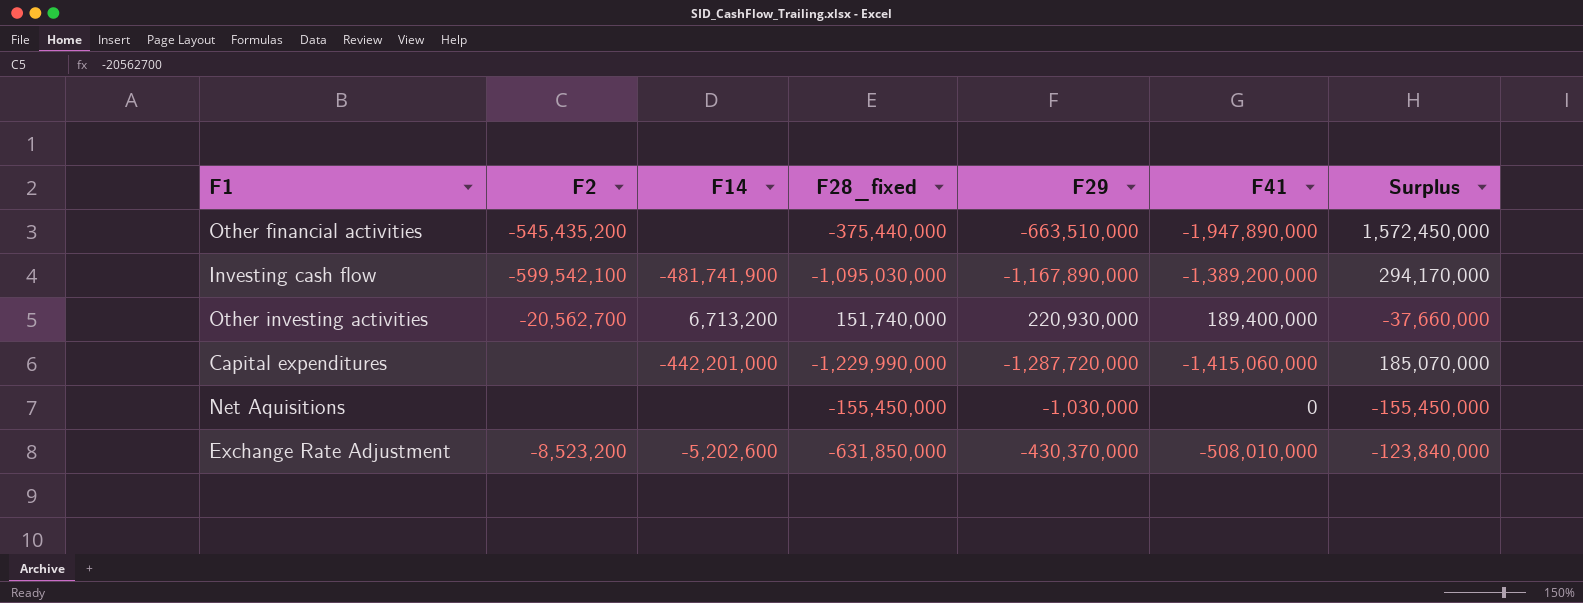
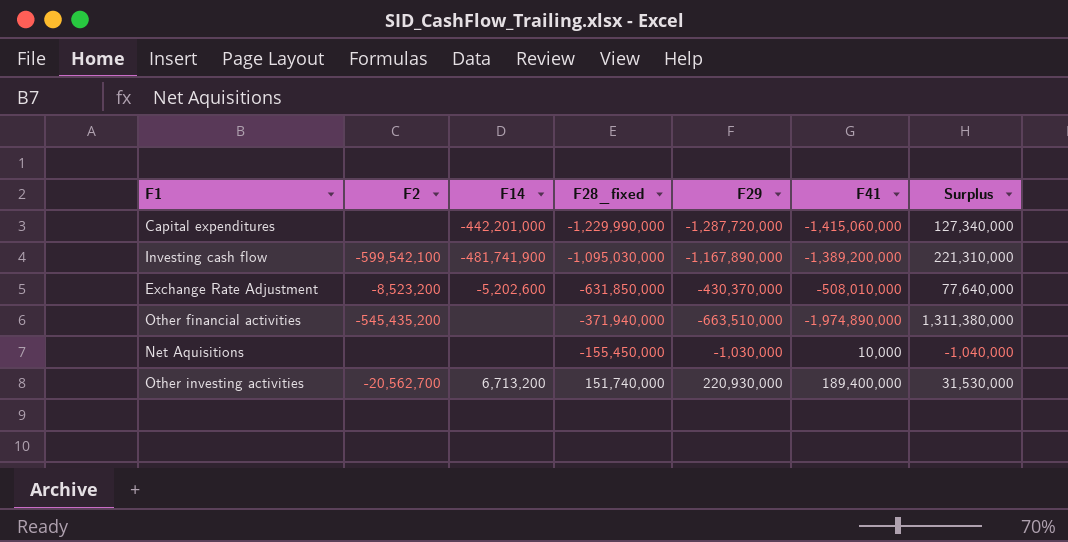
row order: none -> F28_fixed ascending
column Surplus | formula: [F28_fixed] - [F41] -> [F29] - [F41]
Other financial activities | F28_fixed: -375,440,000 -> -371,940,000
Other financial activities | F41: -1,947,890,000 -> -1,974,890,000
Net Aquisitions | F41: 0 -> 10,000

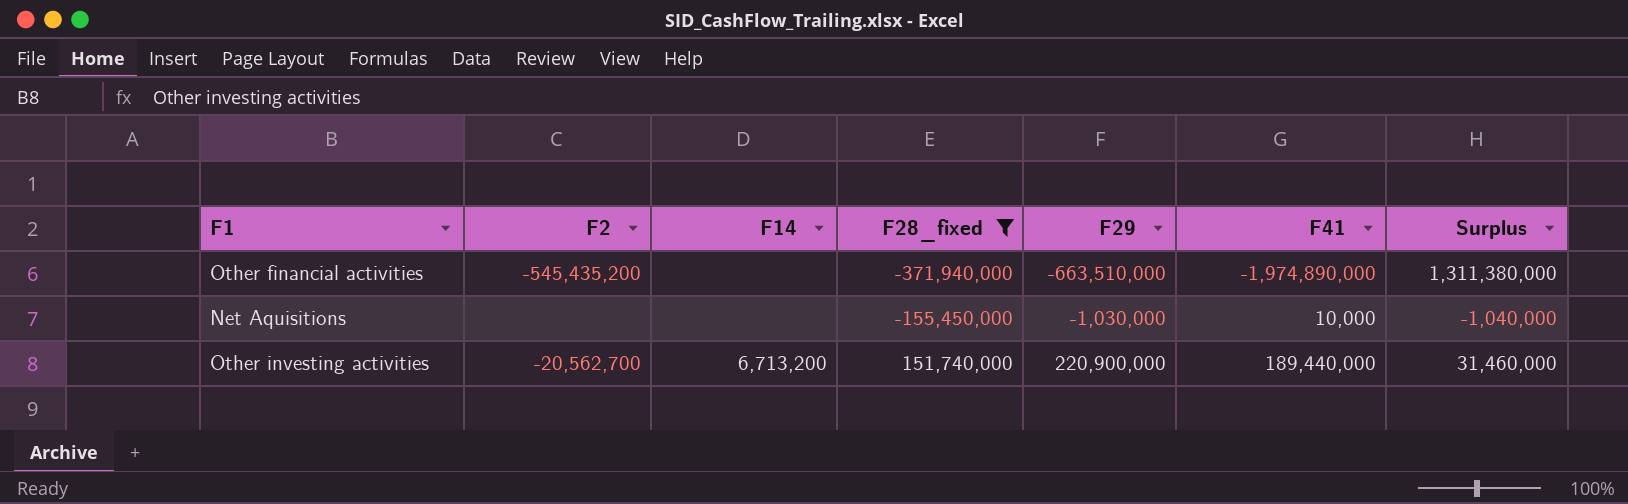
filter: none -> F28_fixed >= -371,940,000
Other investing activities | F29: 220,930,000 -> 220,900,000
Other investing activities | F41: 189,400,000 -> 189,440,000
Other investing activities | Surplus: 31,530,000 -> 31,460,000

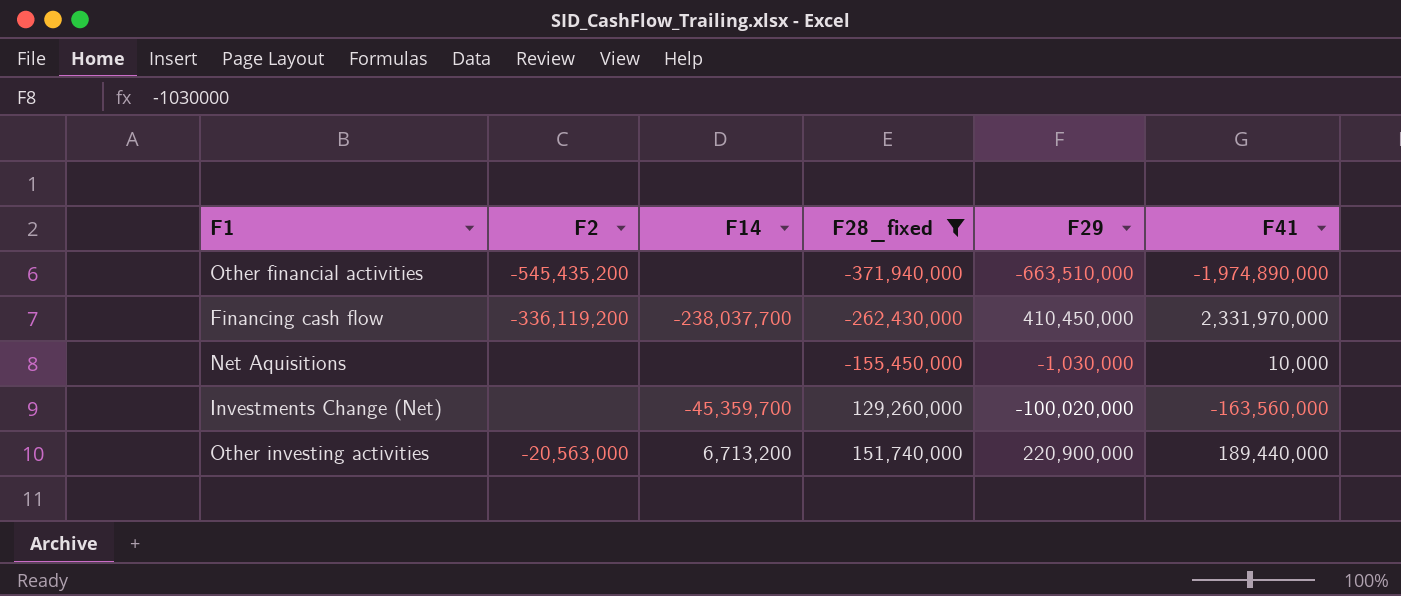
column Surplus | formula: [F29] - [F41] -> none
row Financing cash flow: none -> -336,119,200 | -238,037,700 | -262,430,000 | 410,450,000 | 2,331,970,000
row Investments Change (Net): none -> none | -45,359,700 | 129,260,000 | -100,020,000 | -163,560,000
Other investing activities | F2: -20,562,700 -> -20,563,000

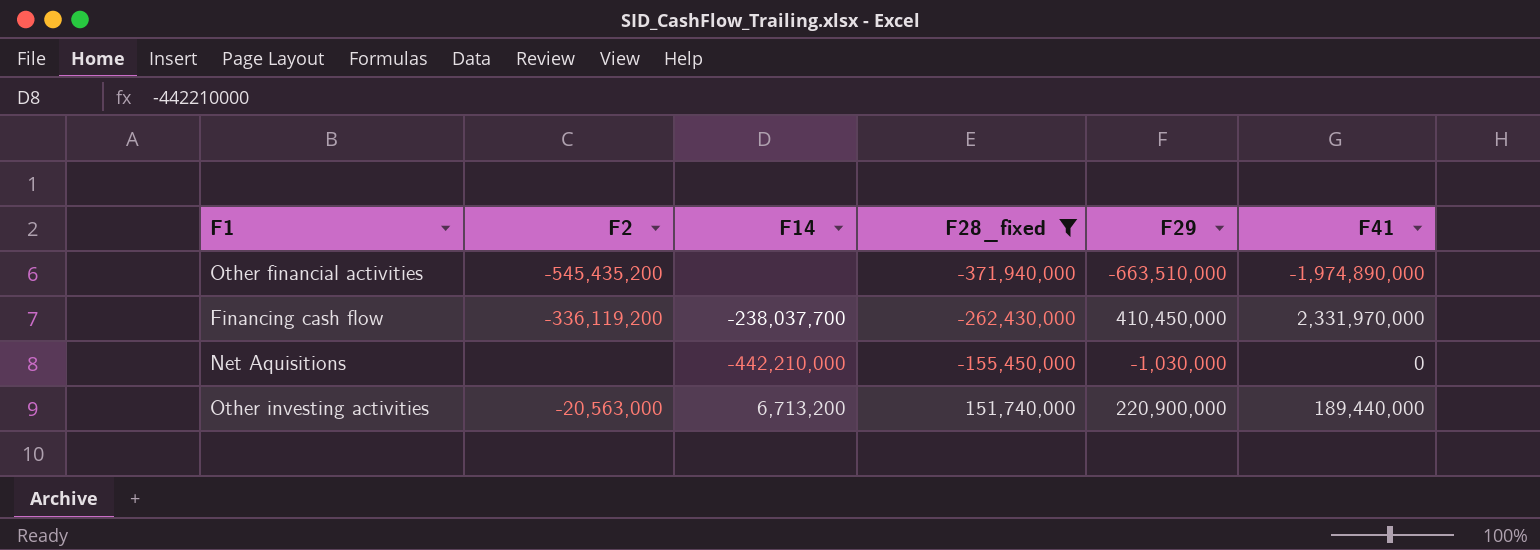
row Investments Change (Net): none | -45,359,700 | 129,260,000 | -100,020,000 | -163,560,000 -> none
Net Aquisitions | F14: none -> -442,210,000
Net Aquisitions | F41: 10,000 -> 0

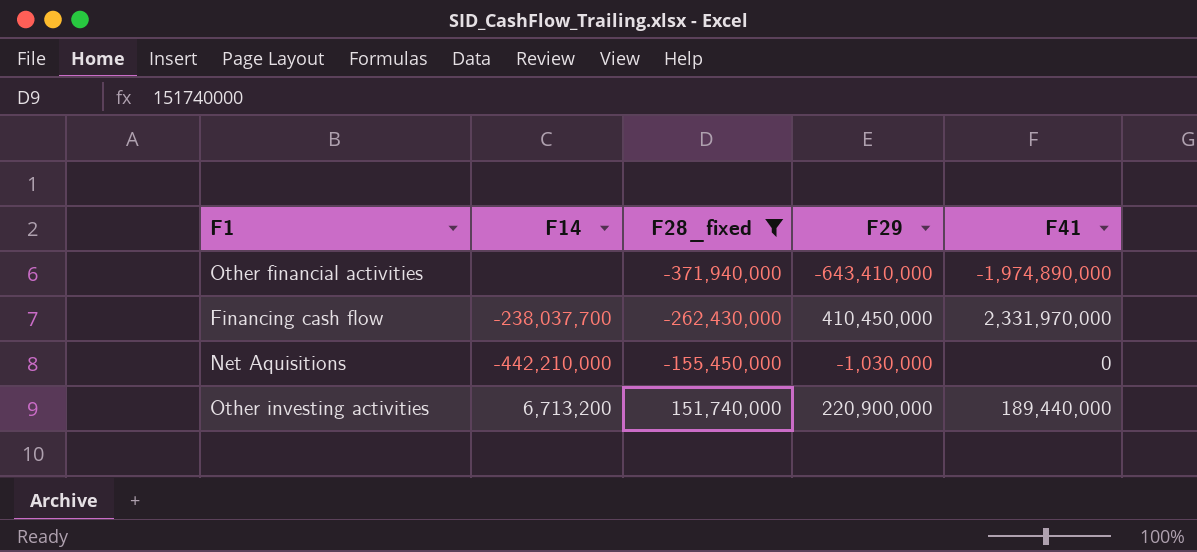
column F2 | position: 2 -> none
Other financial activities | F29: -663,510,000 -> -643,410,000

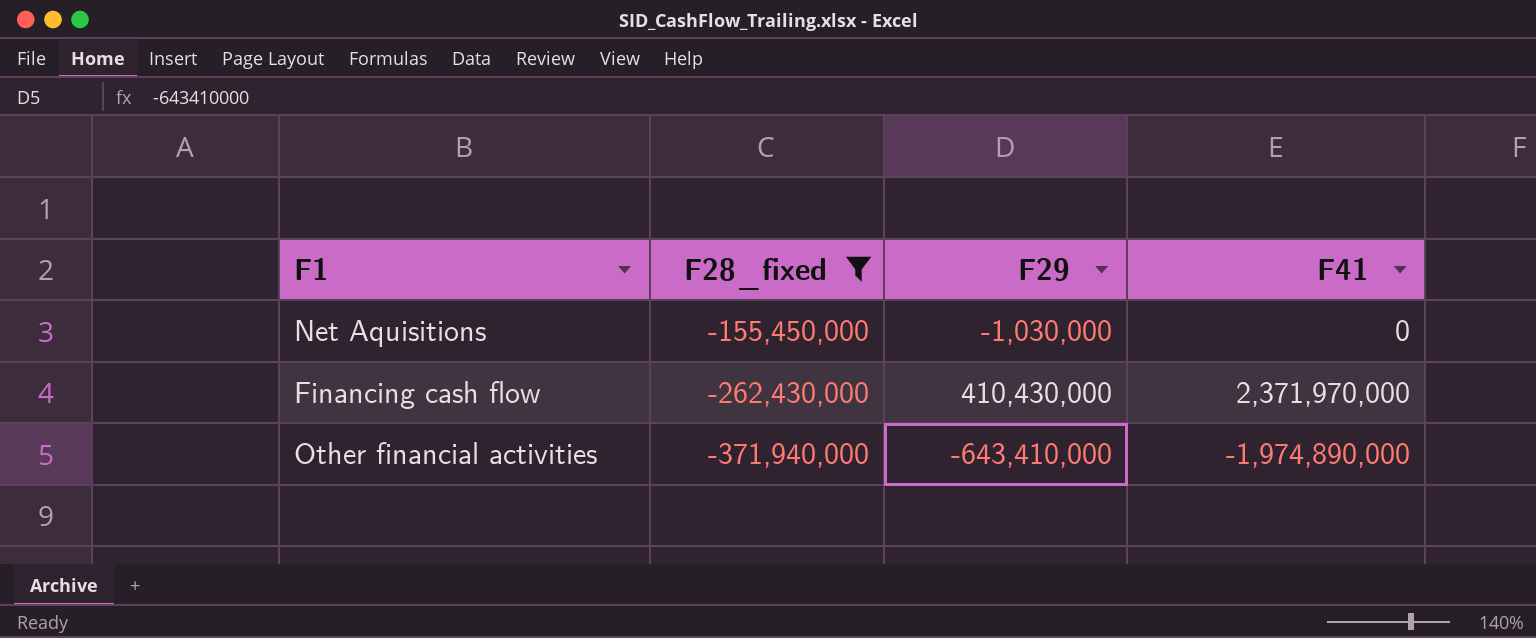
row order: F28_fixed ascending -> F28_fixed descending
column F14 | position: 2 -> none
row Other investing activities: 6,713,200 | 151,740,000 | 220,900,000 | 189,440,000 -> none
Financing cash flow | F29: 410,450,000 -> 410,430,000
Financing cash flow | F41: 2,331,970,000 -> 2,371,970,000

